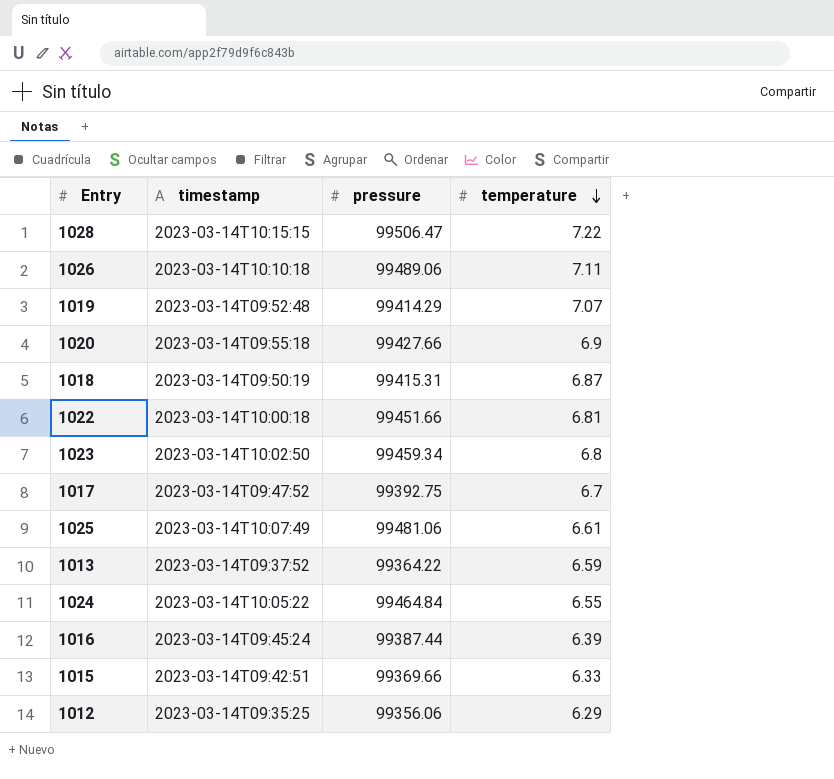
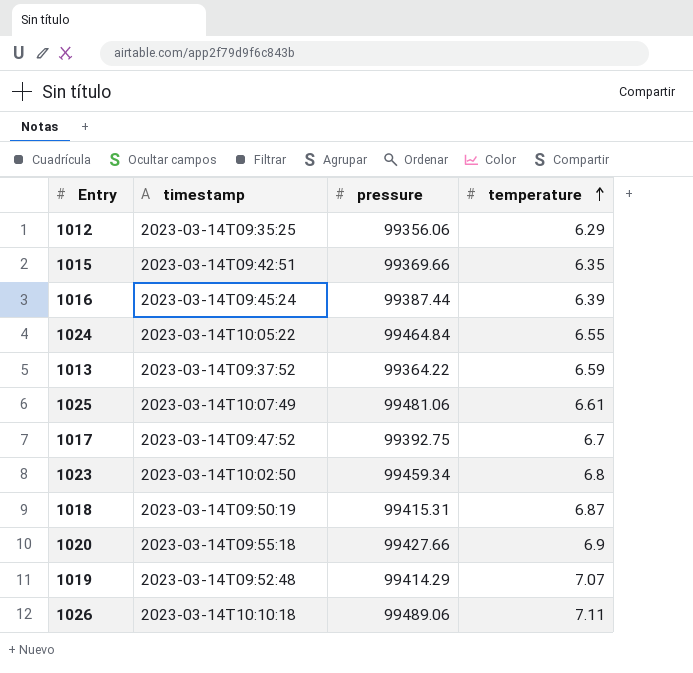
row order: temperature descending -> temperature ascending
row 1028: 2023-03-14T10:15:15 | 99506.47 | 7.22 -> none
row 1022: 2023-03-14T10:00:18 | 99451.66 | 6.81 -> none
1015 | temperature: 6.33 -> 6.35

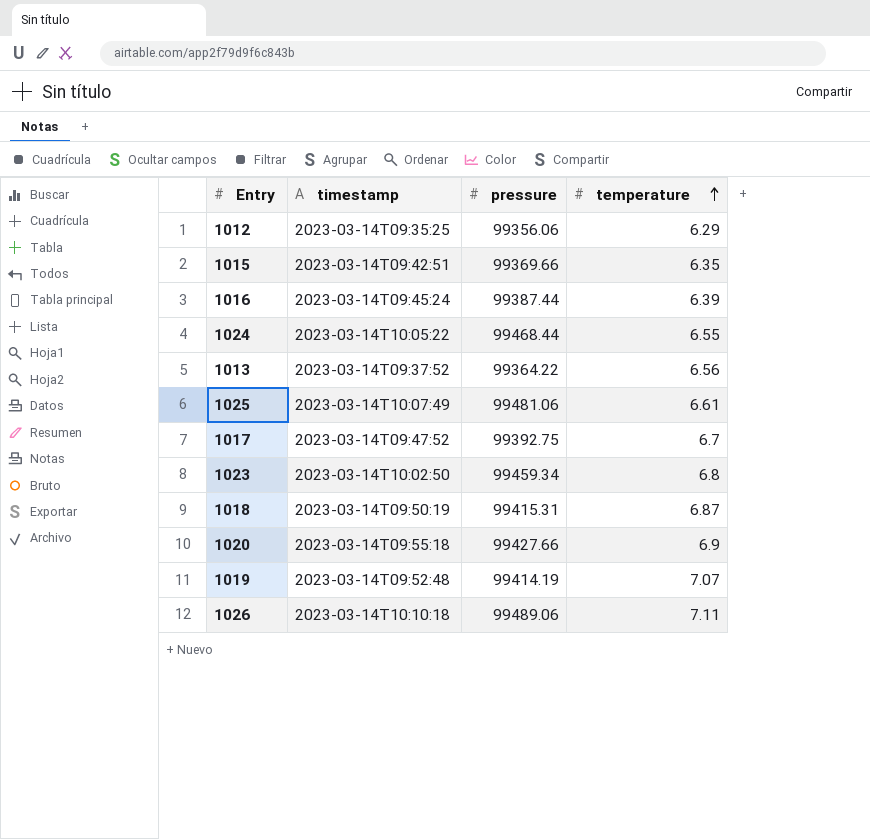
1024 | pressure: 99464.84 -> 99468.44
1013 | temperature: 6.59 -> 6.56
1019 | pressure: 99414.29 -> 99414.19

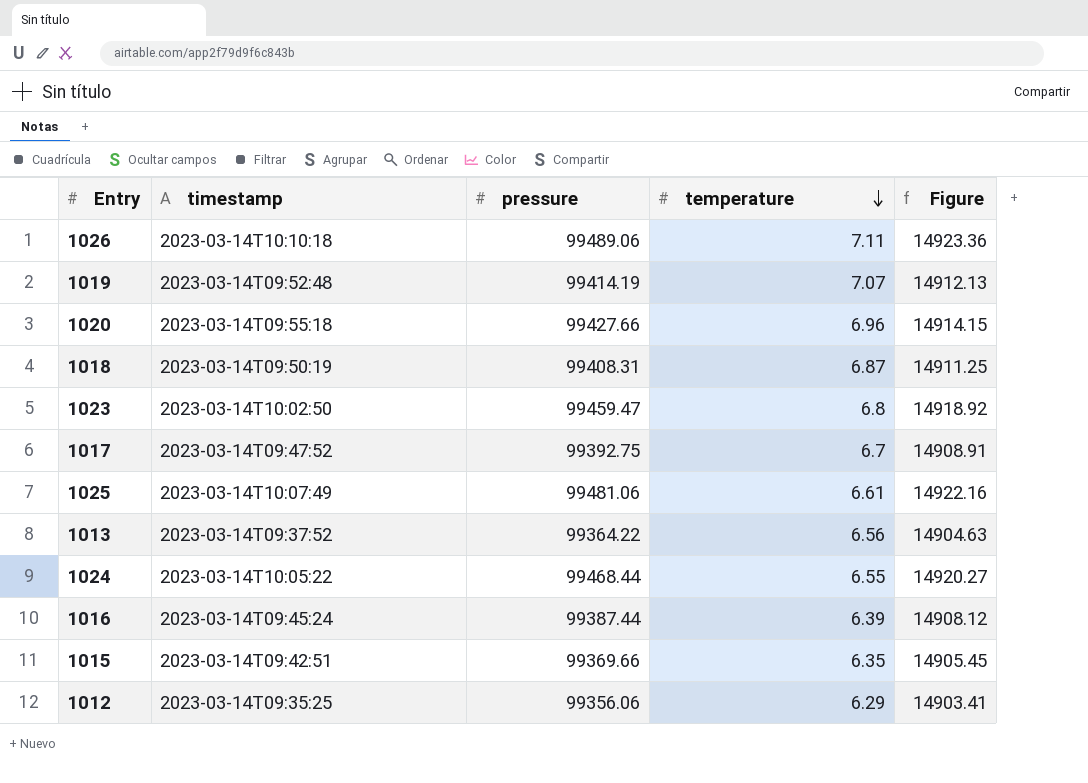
row order: temperature ascending -> temperature descending
column Figure | formula: none -> [pressure] * 0.15
1020 | temperature: 6.9 -> 6.96
1018 | pressure: 99415.31 -> 99408.31
1023 | pressure: 99459.34 -> 99459.47

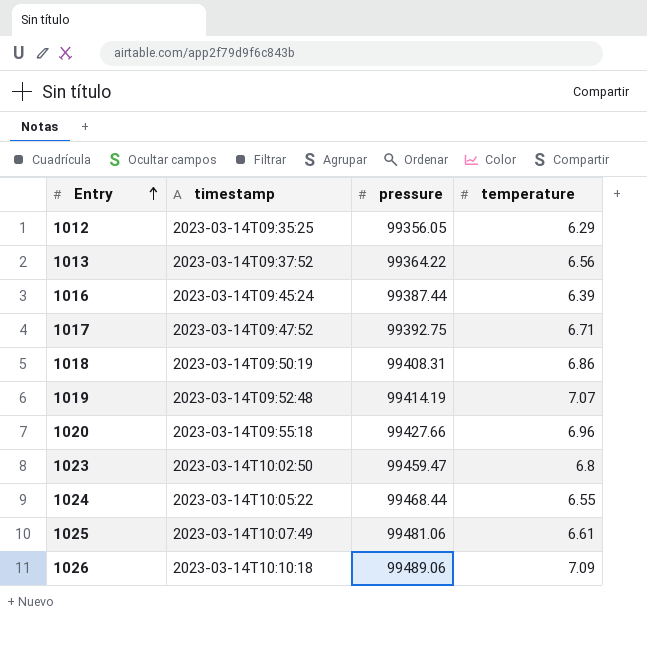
row order: temperature descending -> Entry ascending
column Figure | formula: [pressure] * 0.15 -> none
row 1015: 2023-03-14T09:42:51 | 99369.66 | 6.35 | 14905.45 -> none
1012 | pressure: 99356.06 -> 99356.05
1017 | temperature: 6.7 -> 6.71
1018 | temperature: 6.87 -> 6.86
1026 | temperature: 7.11 -> 7.09

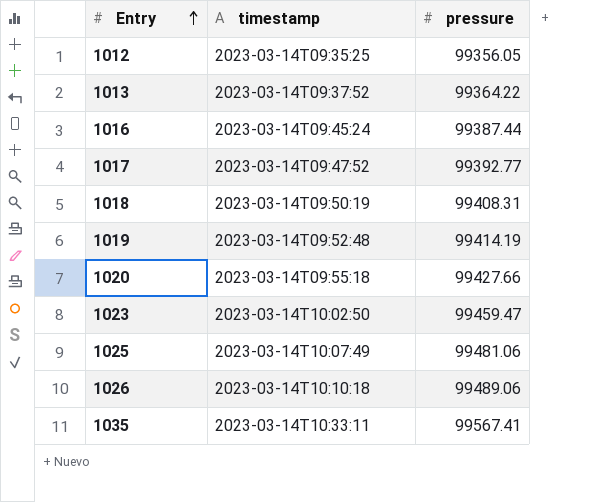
column temperature | position: 4 -> none
row 1024: 2023-03-14T10:05:22 | 99468.44 | 6.55 -> none
1017 | pressure: 99392.75 -> 99392.77
row 1035: none -> 2023-03-14T10:33:11 | 99567.41

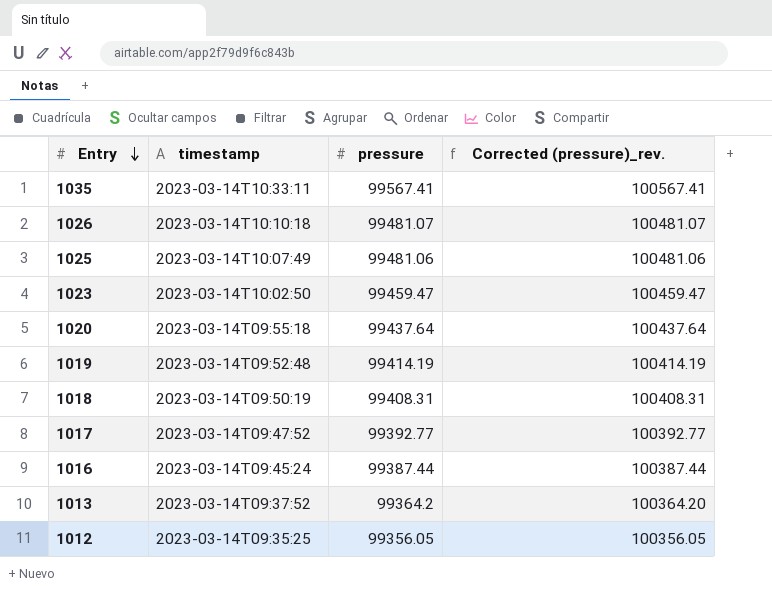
row order: Entry ascending -> Entry descending
column Corrected (pressure)_rev. | formula: none -> [pressure] + 1000
1026 | pressure: 99489.06 -> 99481.07
1020 | pressure: 99427.66 -> 99437.64
1013 | pressure: 99364.22 -> 99364.2

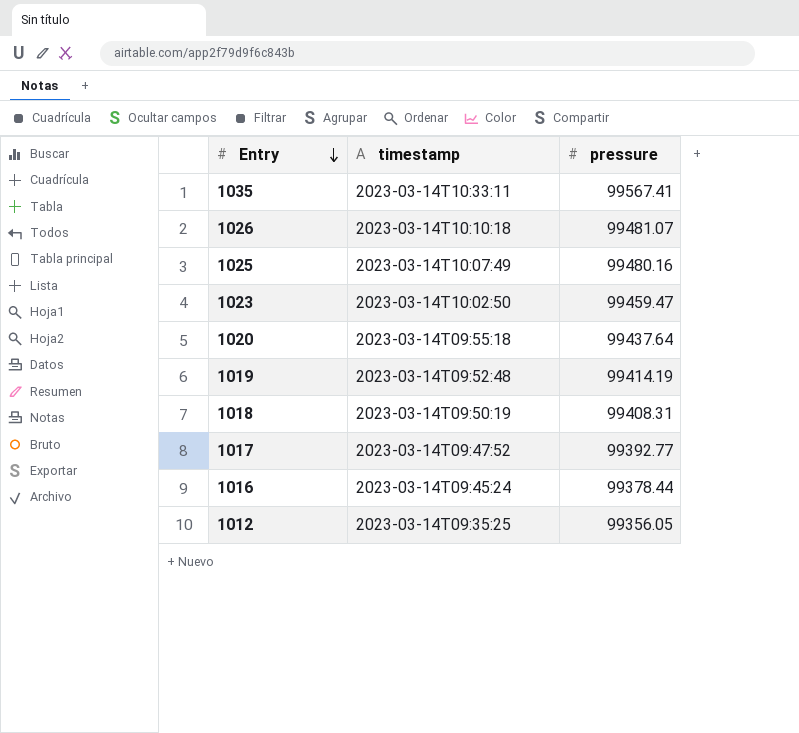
column Corrected (pressure)_rev. | formula: [pressure] + 1000 -> none
row 1013: 2023-03-14T09:37:52 | 99364.2 | 100364.20 -> none
1025 | pressure: 99481.06 -> 99480.16
1016 | pressure: 99387.44 -> 99378.44

